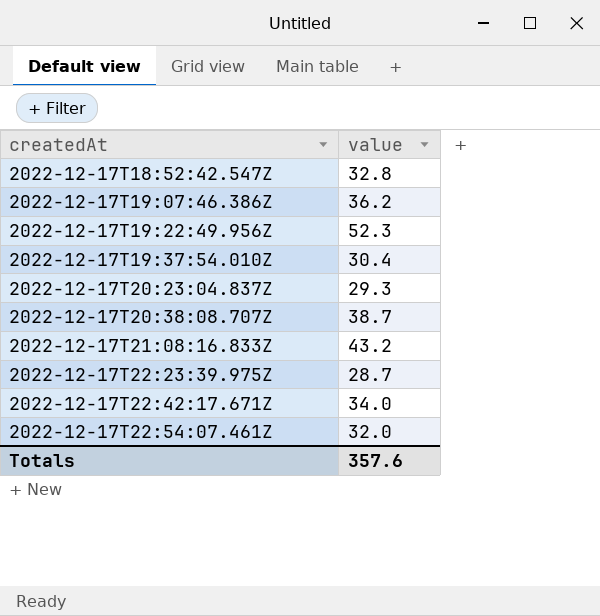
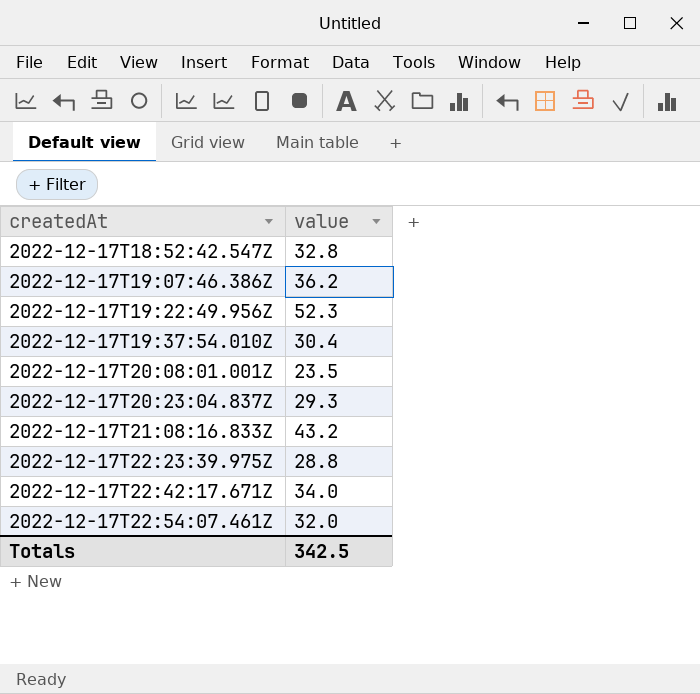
row 2022-12-17T20:38:08.707Z: 38.7 -> none
row 2022-12-17T20:08:01.001Z: none -> 23.5
2022-12-17T22:23:39.975Z | value: 28.7 -> 28.8
Totals | value: 357.6 -> 342.5

